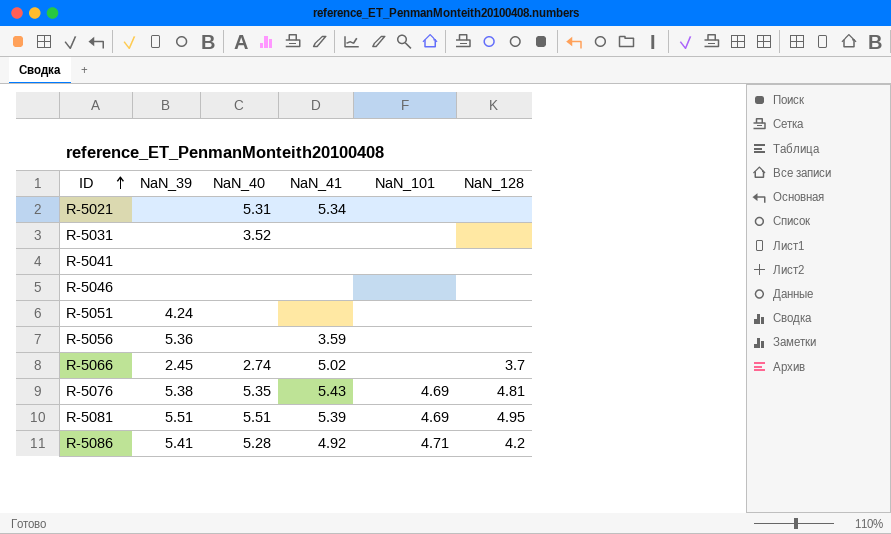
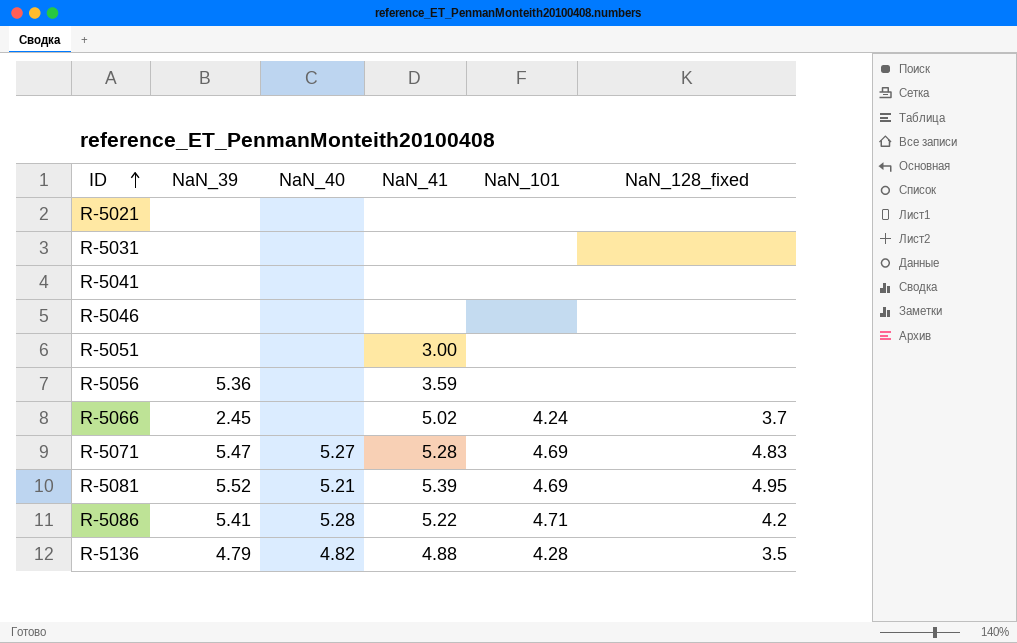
column name: NaN_128 -> NaN_128_fixed
row R-5076: 5.38 | 5.35 | 5.43 | 4.69 | 4.81 -> none
R-5021 | NaN_40: 5.31 -> none
R-5021 | NaN_41: 5.34 -> none
R-5031 | NaN_40: 3.52 -> none
R-5051 | NaN_39: 4.24 -> none
R-5051 | NaN_41: none -> 3.00
R-5066 | NaN_40: 2.74 -> none
R-5066 | NaN_101: none -> 4.24
row R-5071: none -> 5.47 | 5.27 | 5.28 | 4.69 | 4.83
R-5081 | NaN_39: 5.51 -> 5.52
R-5081 | NaN_40: 5.51 -> 5.21
R-5086 | NaN_41: 4.92 -> 5.22
row R-5136: none -> 4.79 | 4.82 | 4.88 | 4.28 | 3.5

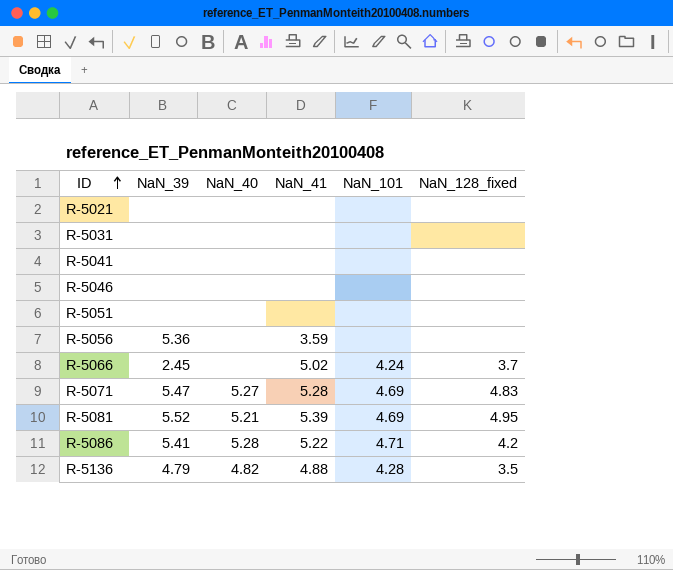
R-5051 | NaN_41: 3.00 -> none

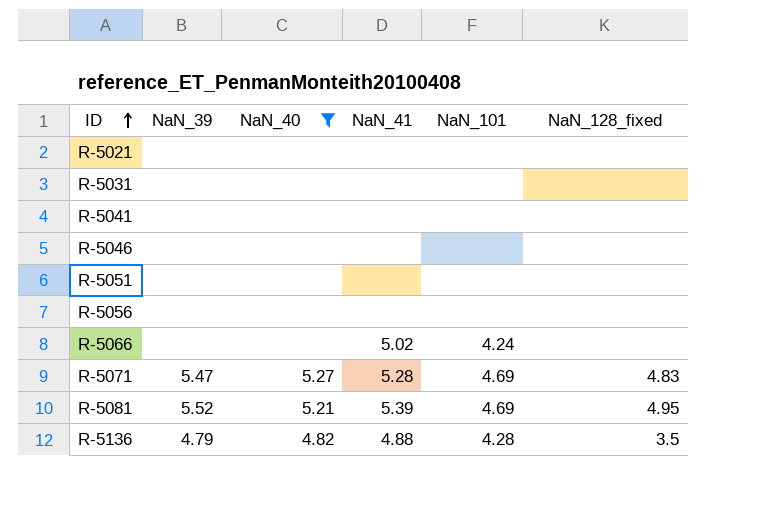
filter: none -> NaN_40 != 5.28
R-5056 | NaN_39: 5.36 -> none
R-5056 | NaN_41: 3.59 -> none
R-5066 | NaN_39: 2.45 -> none
R-5066 | NaN_128_fixed: 3.7 -> none

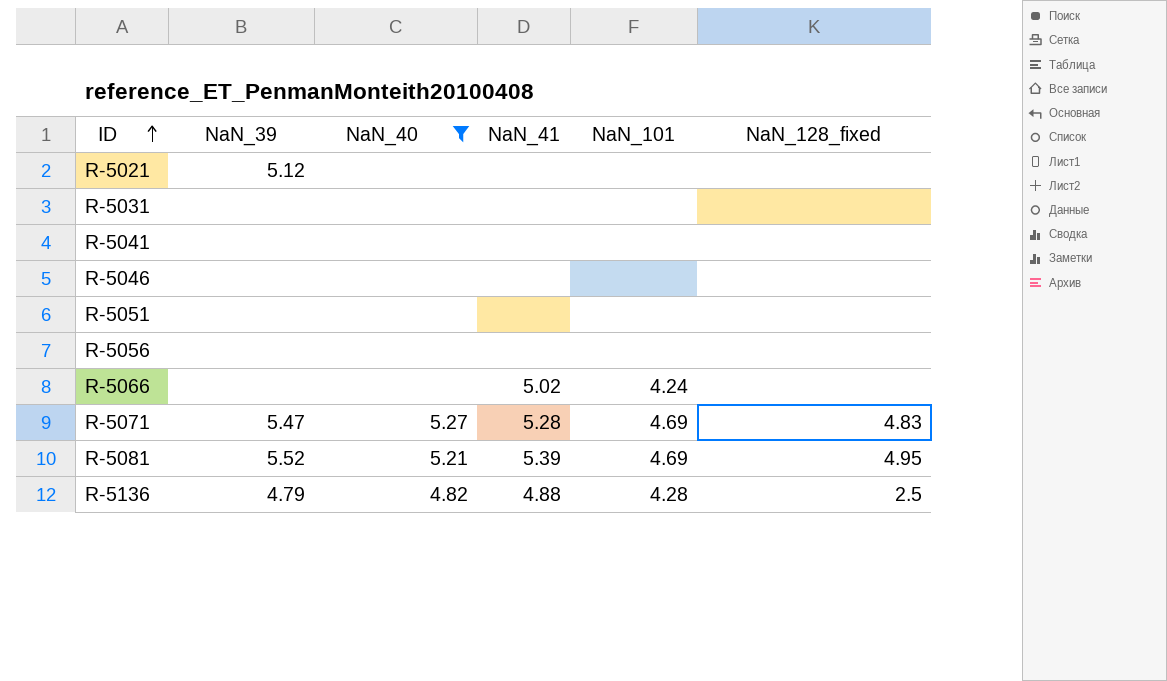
R-5021 | NaN_39: none -> 5.12
R-5136 | NaN_128_fixed: 3.5 -> 2.5

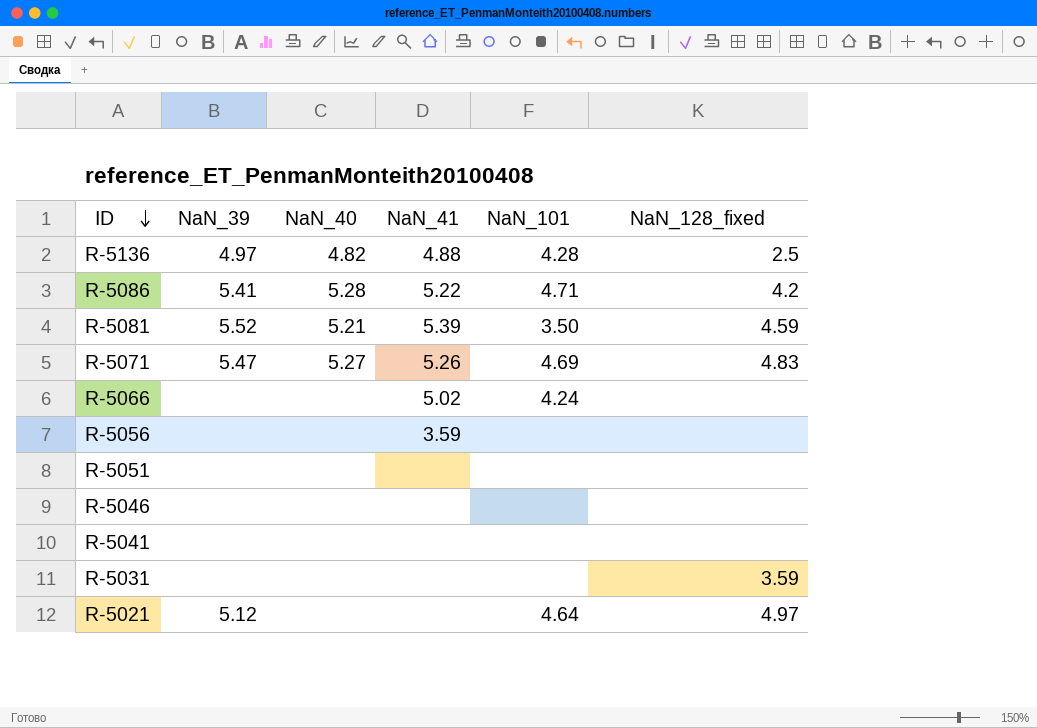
filter: NaN_40 != 5.28 -> none
row order: ID ascending -> ID descending
R-5136 | NaN_39: 4.79 -> 4.97
R-5081 | NaN_101: 4.69 -> 3.50
R-5081 | NaN_128_fixed: 4.95 -> 4.59
R-5071 | NaN_41: 5.28 -> 5.26
R-5056 | NaN_41: none -> 3.59
R-5031 | NaN_128_fixed: none -> 3.59
R-5021 | NaN_101: none -> 4.64
R-5021 | NaN_128_fixed: none -> 4.97

